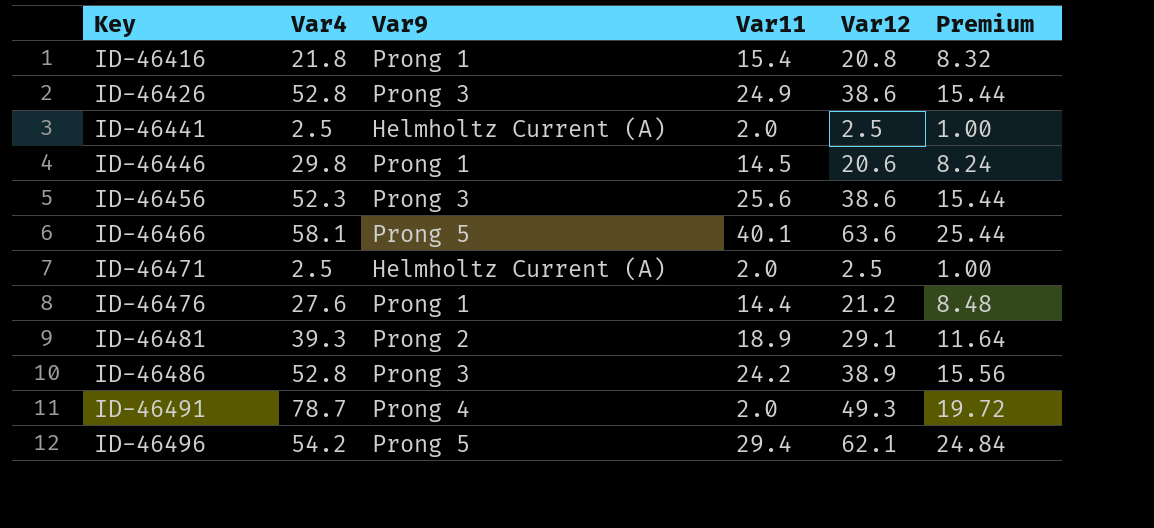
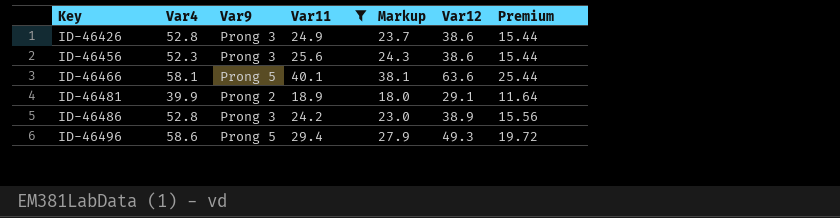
filter: none -> Var11 >= 18.9
column Markup | formula: none -> [Var11] * 0.95
ID-46481 | Var4: 39.3 -> 39.9
ID-46496 | Var4: 54.2 -> 58.6
ID-46496 | Var12: 62.1 -> 49.3
ID-46496 | Premium: 24.84 -> 19.72

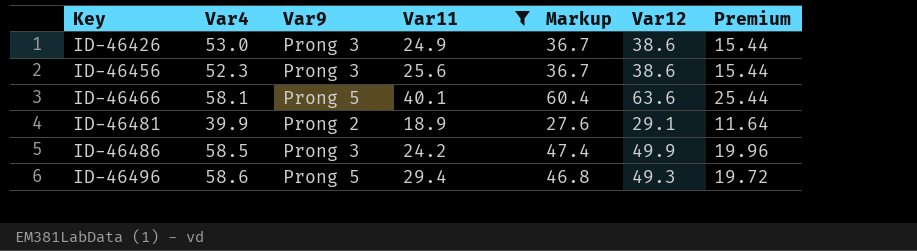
column Markup | formula: [Var11] * 0.95 -> [Var12] * 0.95
ID-46426 | Var4: 52.8 -> 53.0
ID-46486 | Var4: 52.8 -> 58.5
ID-46486 | Var12: 38.9 -> 49.9
ID-46486 | Premium: 15.56 -> 19.96

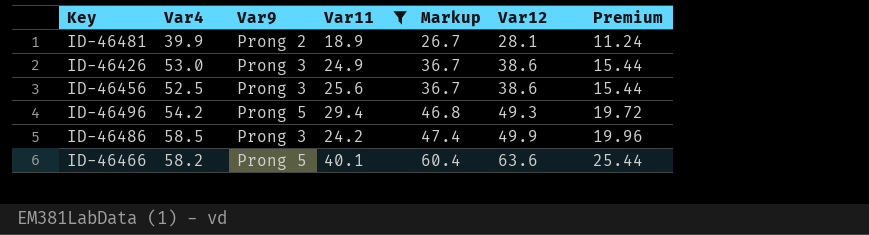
row order: Key ascending -> Markup ascending
ID-46481 | Markup: 27.6 -> 26.7
ID-46481 | Var12: 29.1 -> 28.1
ID-46481 | Premium: 11.64 -> 11.24
ID-46456 | Var4: 52.3 -> 52.5
ID-46496 | Var4: 58.6 -> 54.2
ID-46466 | Var4: 58.1 -> 58.2

